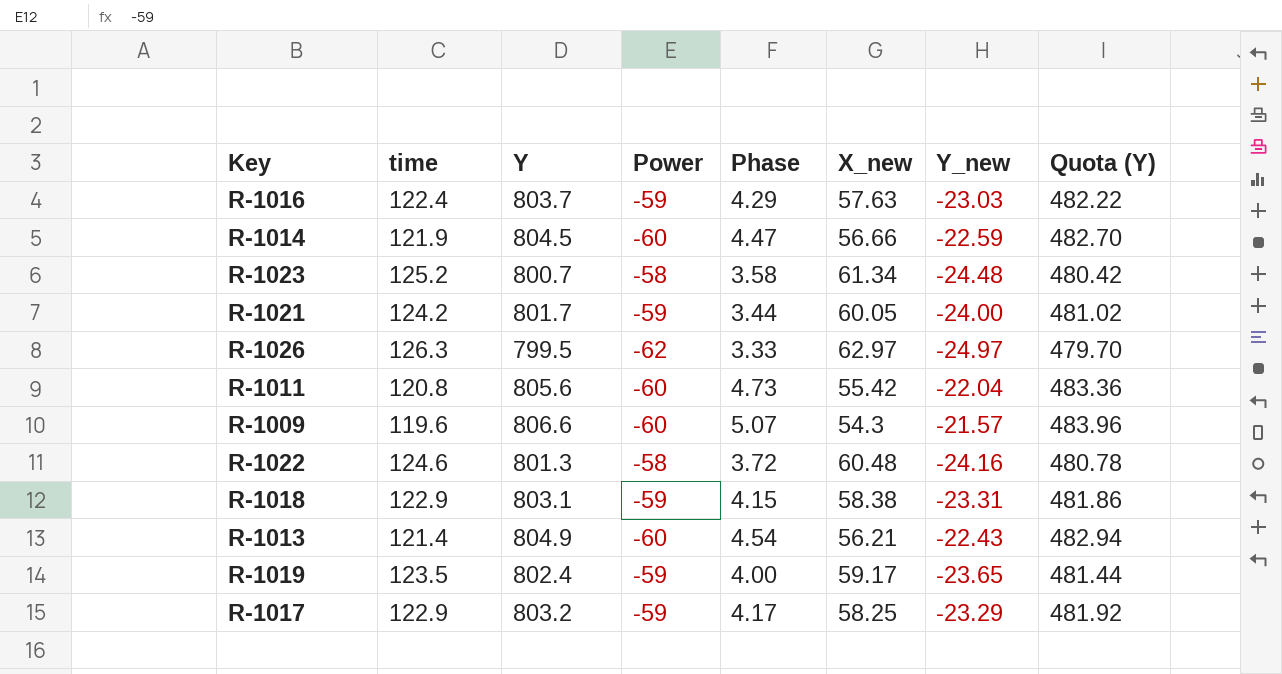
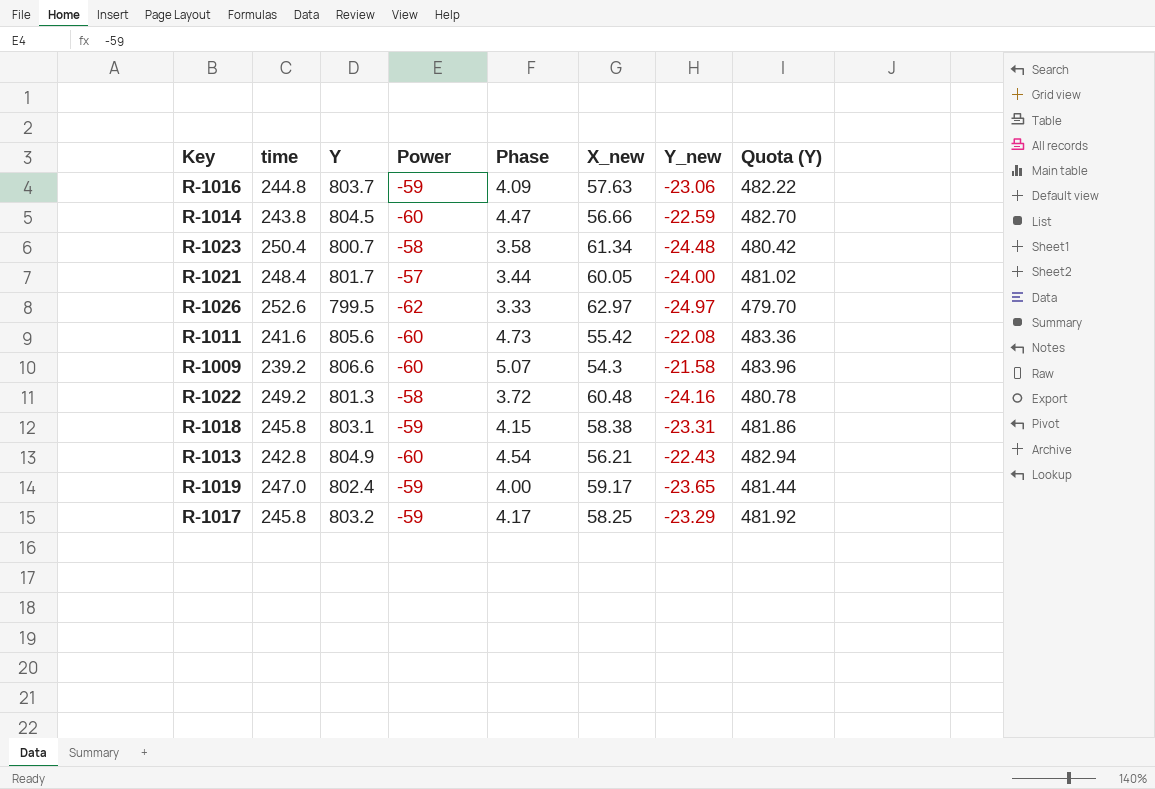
R-1016 | time: 122.4 -> 244.8
R-1016 | Phase: 4.29 -> 4.09
R-1016 | Y_new: -23.03 -> -23.06
R-1014 | time: 121.9 -> 243.8
R-1023 | time: 125.2 -> 250.4
R-1021 | time: 124.2 -> 248.4
R-1021 | Power: -59 -> -57
R-1026 | time: 126.3 -> 252.6
R-1011 | time: 120.8 -> 241.6
R-1011 | Y_new: -22.04 -> -22.08
R-1009 | time: 119.6 -> 239.2
R-1009 | Y_new: -21.57 -> -21.58
R-1022 | time: 124.6 -> 249.2
R-1018 | time: 122.9 -> 245.8
R-1013 | time: 121.4 -> 242.8
R-1019 | time: 123.5 -> 247.0
R-1017 | time: 122.9 -> 245.8

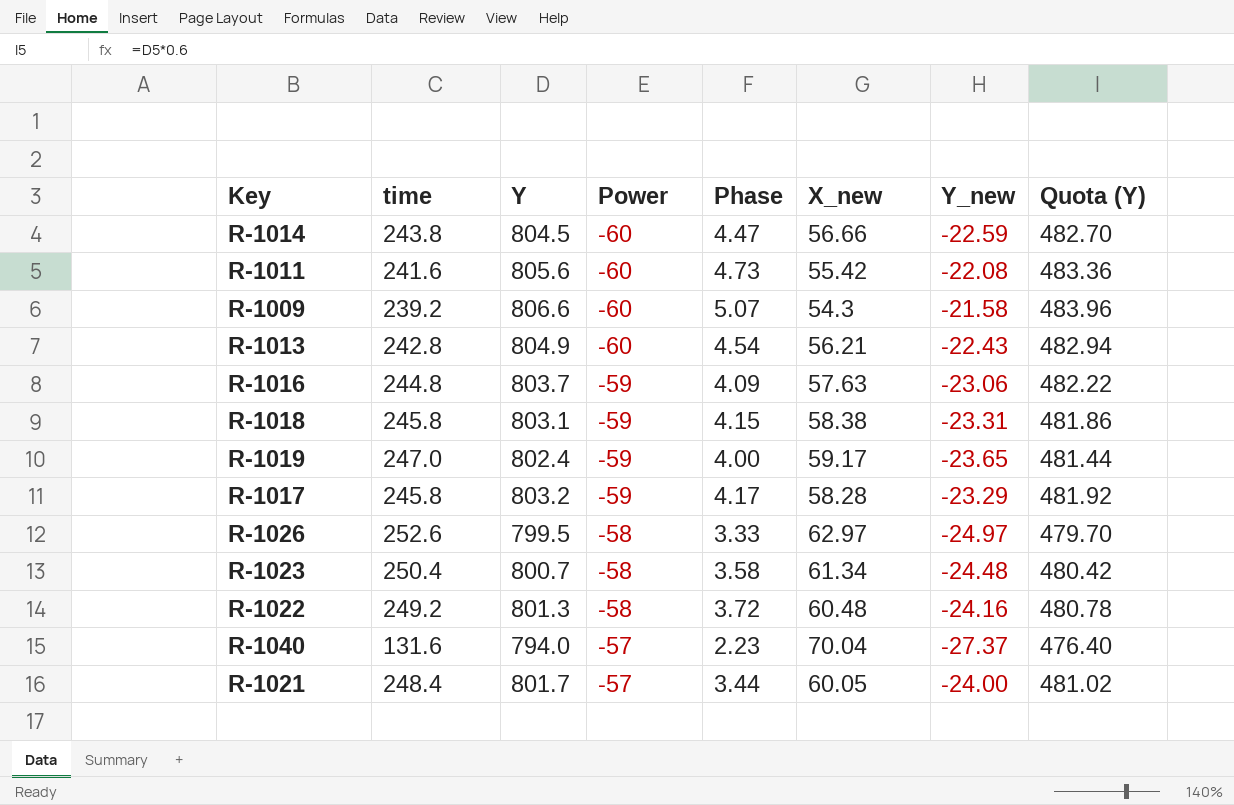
row order: none -> Power ascending
R-1017 | X_new: 58.25 -> 58.28
R-1026 | Power: -62 -> -58
row R-1040: none -> 131.6 | 794.0 | -57 | 2.23 | 70.04 | -27.37 | 476.40

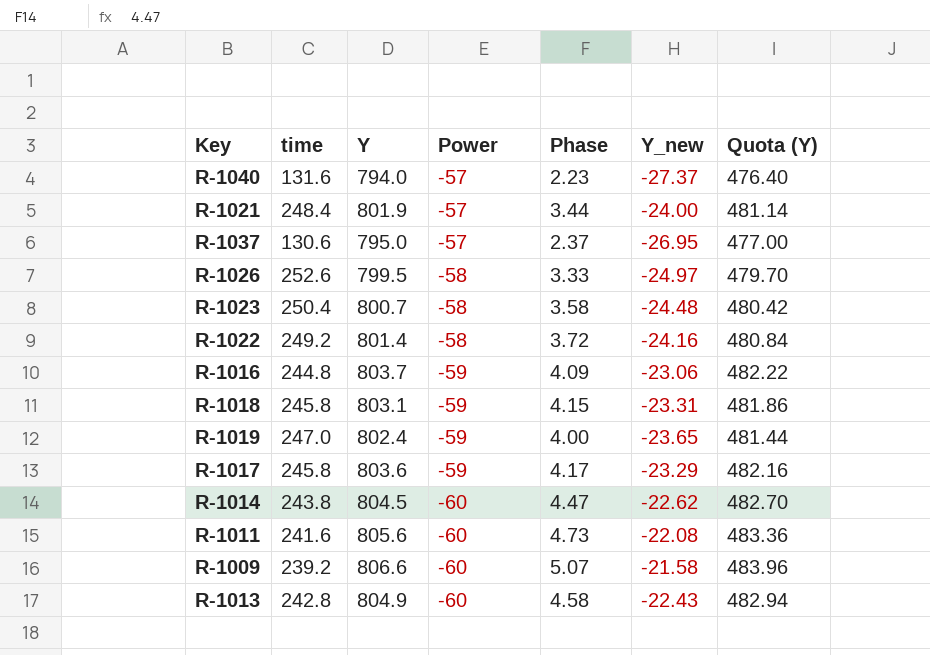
row order: Power ascending -> Power descending
column X_new | position: 6 -> none
R-1021 | Y: 801.7 -> 801.9
R-1021 | Quota (Y): 481.02 -> 481.14
row R-1037: none -> 130.6 | 795.0 | -57 | 2.37 | -26.95 | 477.00
R-1022 | Y: 801.3 -> 801.4
R-1022 | Quota (Y): 480.78 -> 480.84
R-1017 | Y: 803.2 -> 803.6
R-1017 | Quota (Y): 481.92 -> 482.16
R-1014 | Y_new: -22.59 -> -22.62
R-1013 | Phase: 4.54 -> 4.58

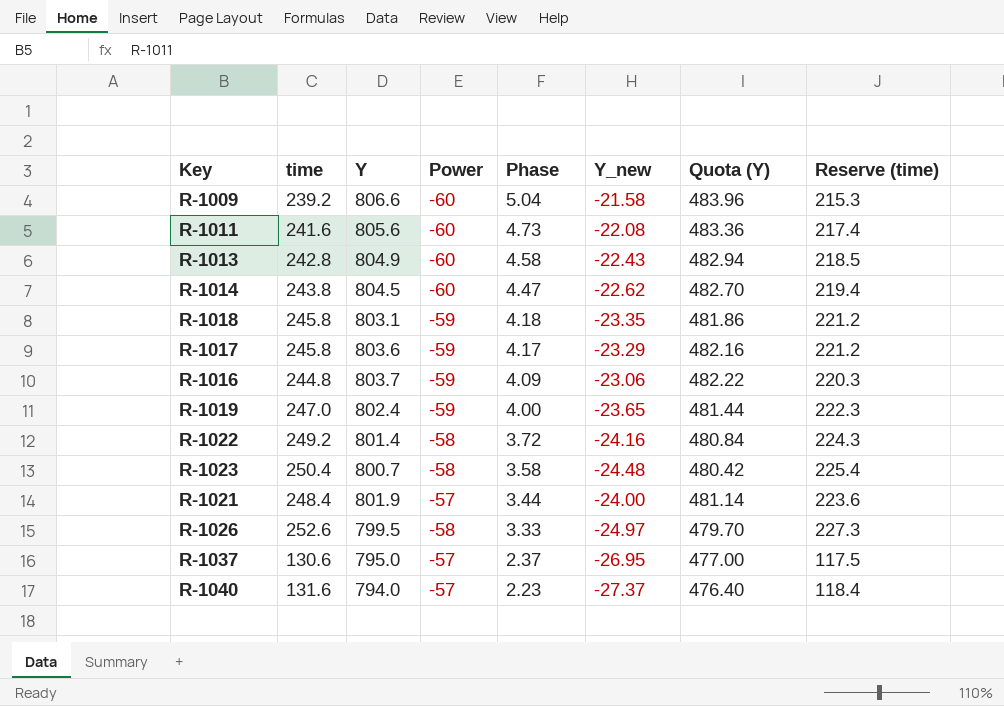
row order: Power descending -> Phase descending
column Reserve (time) | formula: none -> [time] * 0.9
R-1009 | Phase: 5.07 -> 5.04
R-1018 | Phase: 4.15 -> 4.18
R-1018 | Y_new: -23.31 -> -23.35

